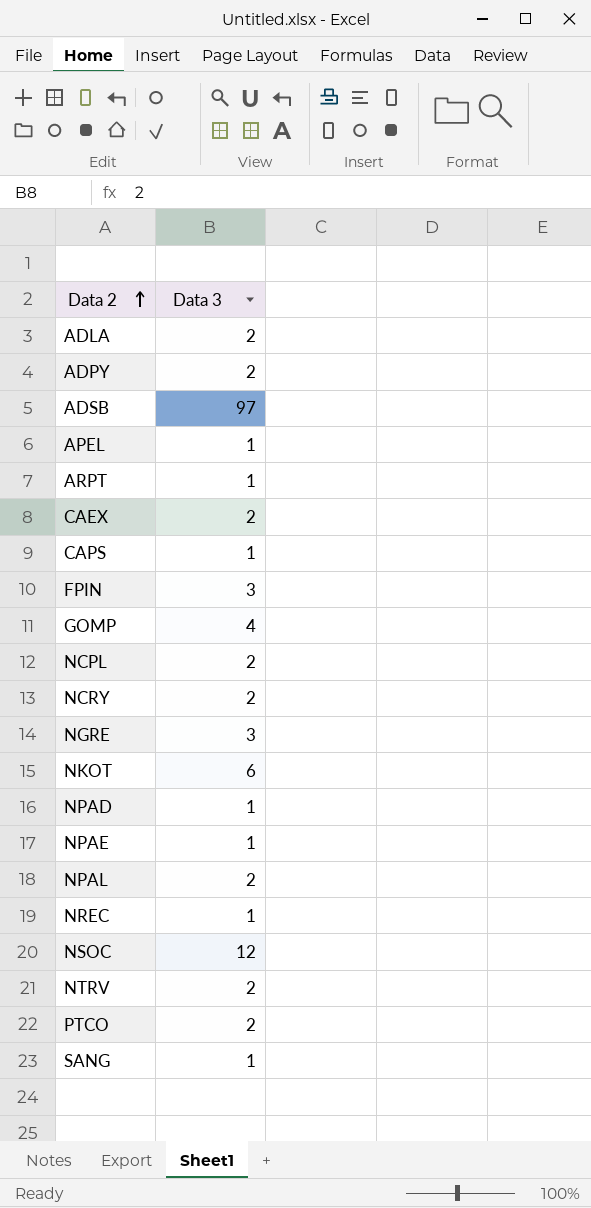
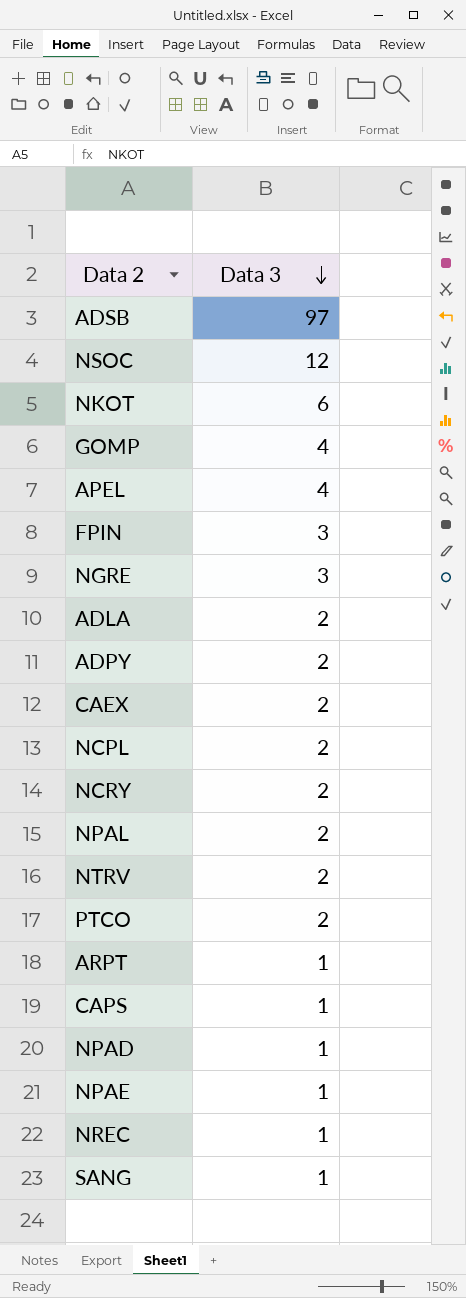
row order: Data 2 ascending -> Data 3 descending
APEL | Data 3: 1 -> 4

